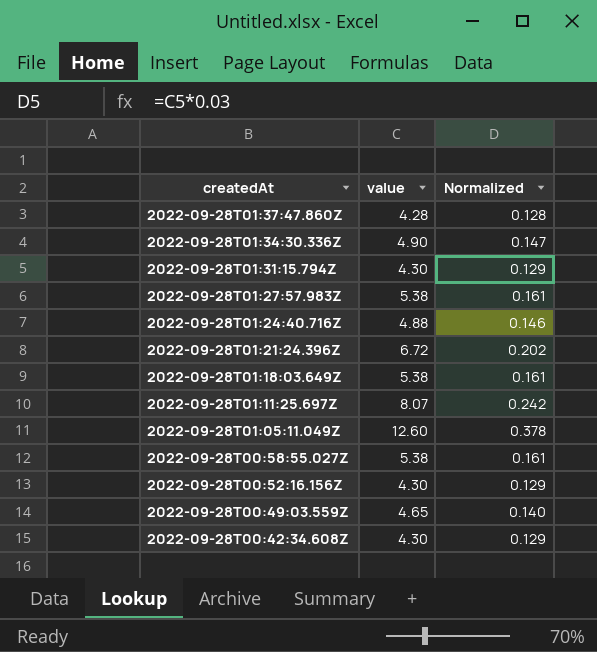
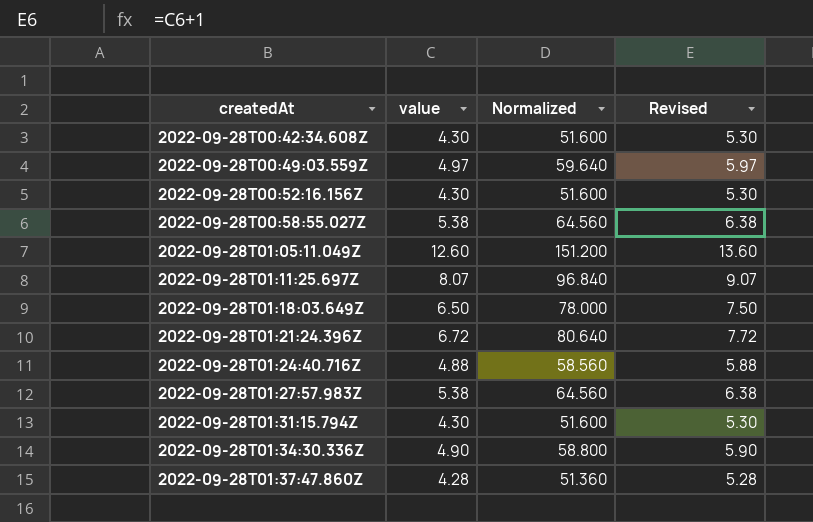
row order: createdAt descending -> createdAt ascending
column Normalized | formula: [value] * 0.03 -> [value] * 12
column Revised | formula: none -> [value] + 1
2022-09-28T00:49:03.559Z | value: 4.65 -> 4.97
2022-09-28T01:18:03.649Z | value: 5.38 -> 6.50

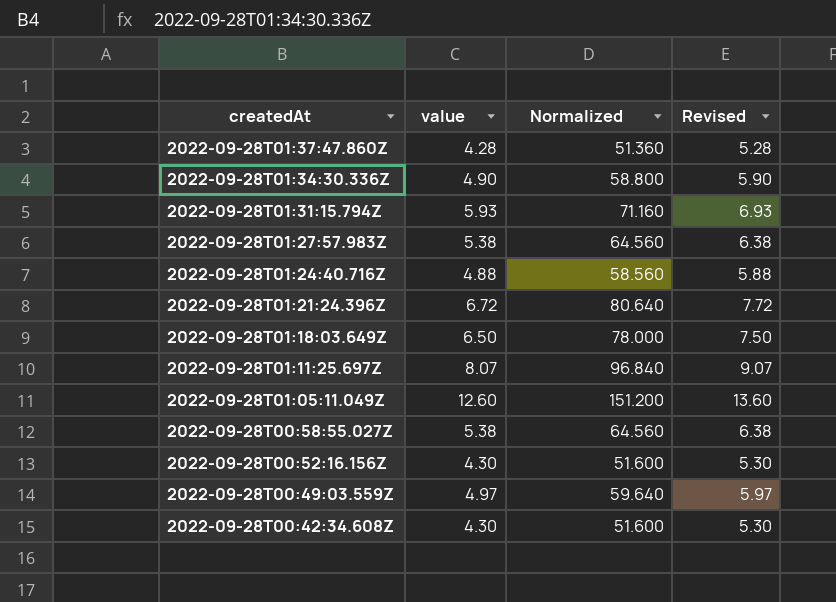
row order: createdAt ascending -> createdAt descending
2022-09-28T01:31:15.794Z | value: 4.30 -> 5.93
2022-09-28T01:31:15.794Z | Normalized: 51.600 -> 71.160
2022-09-28T01:31:15.794Z | Revised: 5.30 -> 6.93

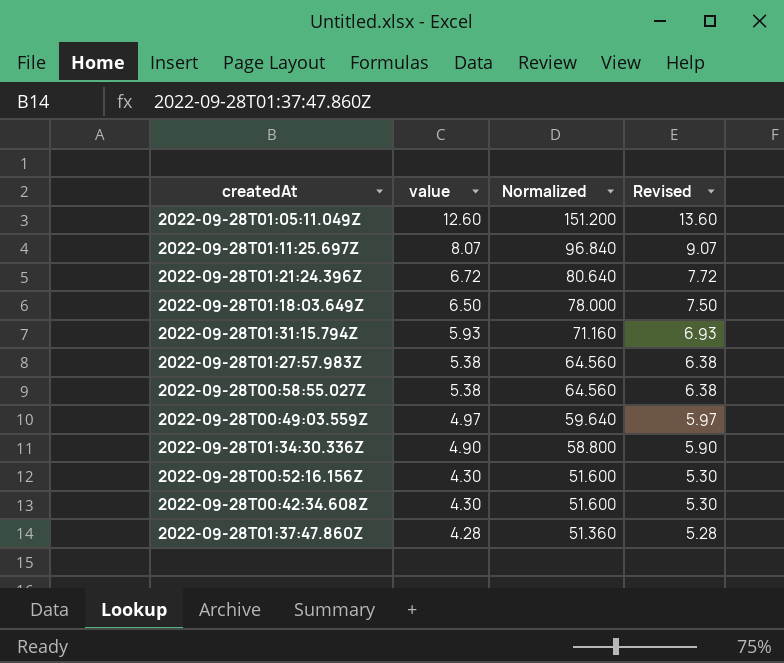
row order: createdAt descending -> value descending
row 2022-09-28T01:24:40.716Z: 4.88 | 58.560 | 5.88 -> none

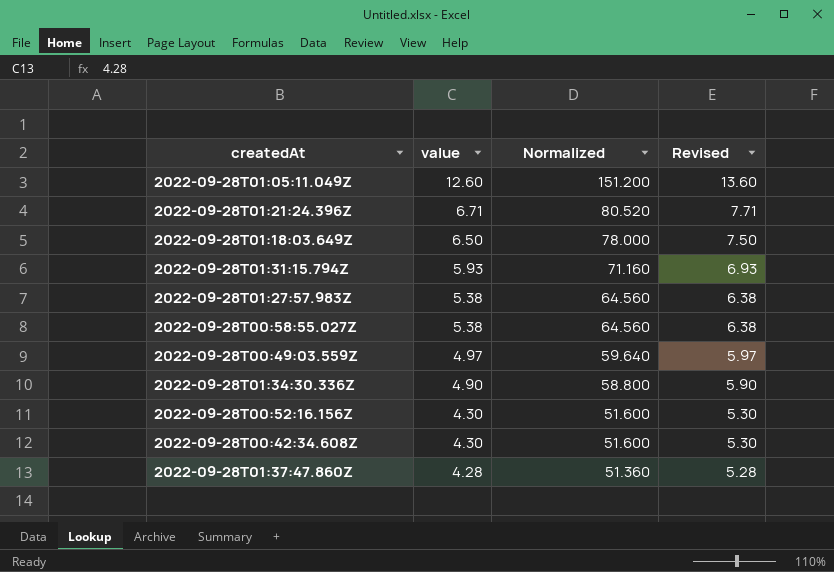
row 2022-09-28T01:11:25.697Z: 8.07 | 96.840 | 9.07 -> none
2022-09-28T01:21:24.396Z | value: 6.72 -> 6.71
2022-09-28T01:21:24.396Z | Normalized: 80.640 -> 80.520
2022-09-28T01:21:24.396Z | Revised: 7.72 -> 7.71

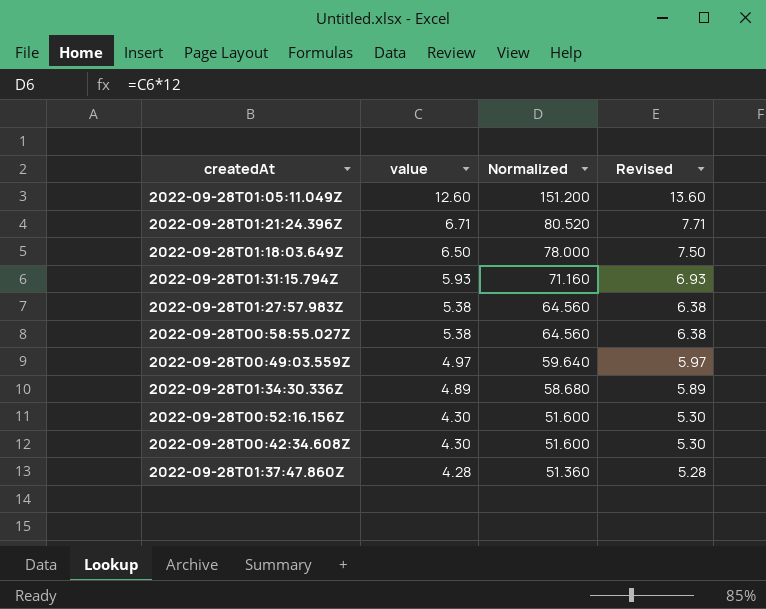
2022-09-28T01:34:30.336Z | value: 4.90 -> 4.89
2022-09-28T01:34:30.336Z | Normalized: 58.800 -> 58.680
2022-09-28T01:34:30.336Z | Revised: 5.90 -> 5.89

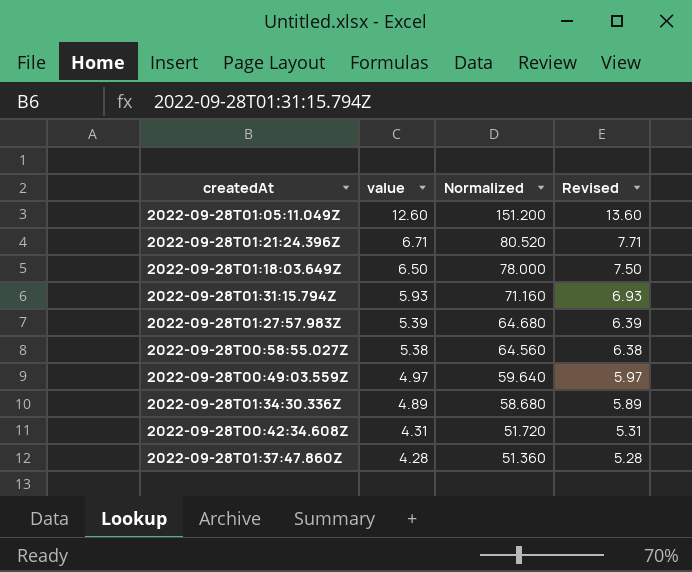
row 2022-09-28T00:52:16.156Z: 4.30 | 51.600 | 5.30 -> none
2022-09-28T01:27:57.983Z | value: 5.38 -> 5.39
2022-09-28T01:27:57.983Z | Normalized: 64.560 -> 64.680
2022-09-28T01:27:57.983Z | Revised: 6.38 -> 6.39
2022-09-28T00:42:34.608Z | value: 4.30 -> 4.31
2022-09-28T00:42:34.608Z | Normalized: 51.600 -> 51.720
2022-09-28T00:42:34.608Z | Revised: 5.30 -> 5.31

